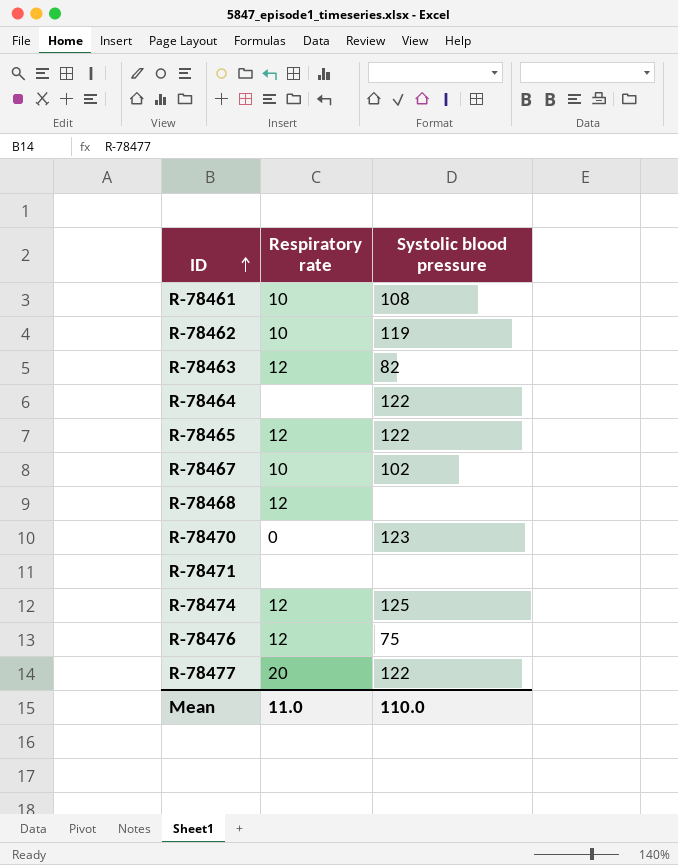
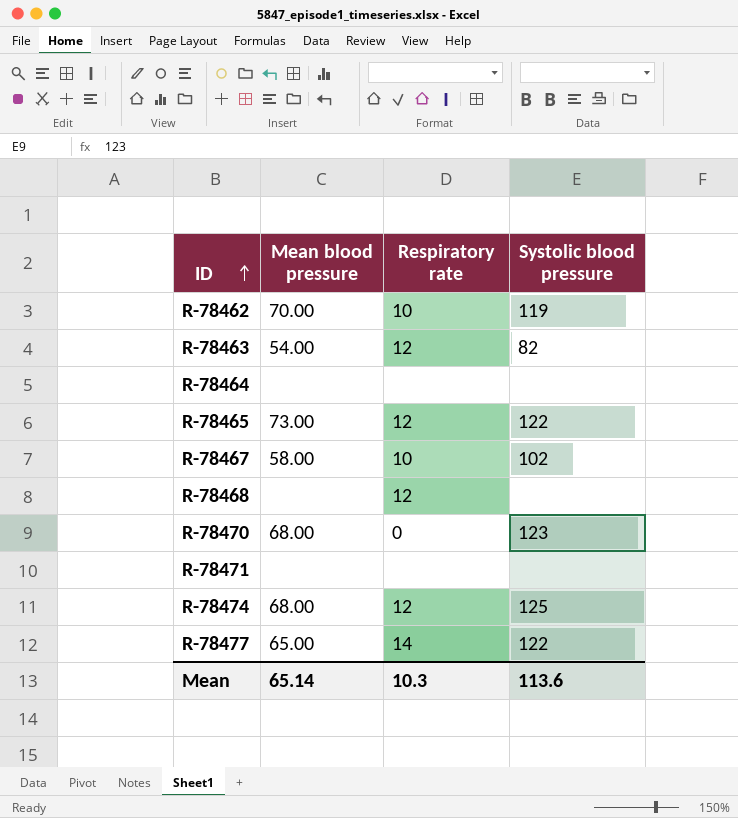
column Mean blood pressure | position: none -> 2
row R-78461: 10 | 108 -> none
row R-78476: 12 | 75 -> none
R-78464 | Systolic blood pressure: 122 -> none
R-78477 | Respiratory rate: 20 -> 14
Mean | Respiratory rate: 11.0 -> 10.3
Mean | Systolic blood pressure: 110.0 -> 113.6

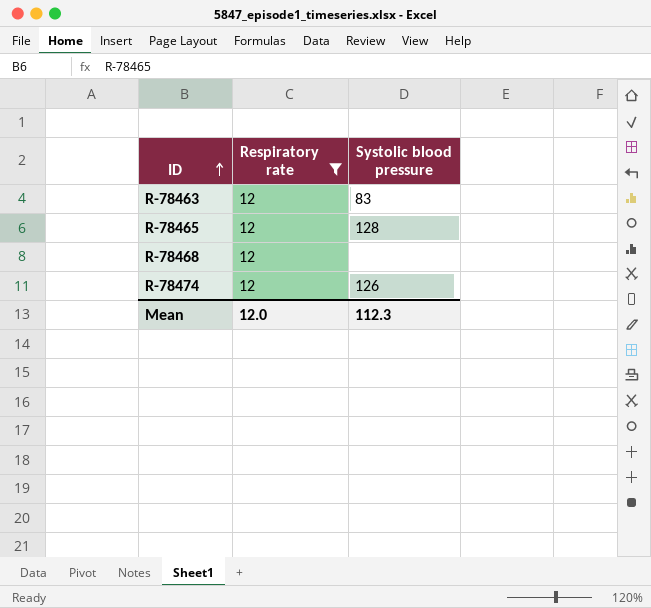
filter: none -> Respiratory rate = 12
column Mean blood pressure | position: 2 -> none
R-78463 | Systolic blood pressure: 82 -> 83
R-78465 | Systolic blood pressure: 122 -> 128
R-78474 | Systolic blood pressure: 125 -> 126
Mean | Respiratory rate: 10.3 -> 12.0
Mean | Systolic blood pressure: 113.6 -> 112.3

